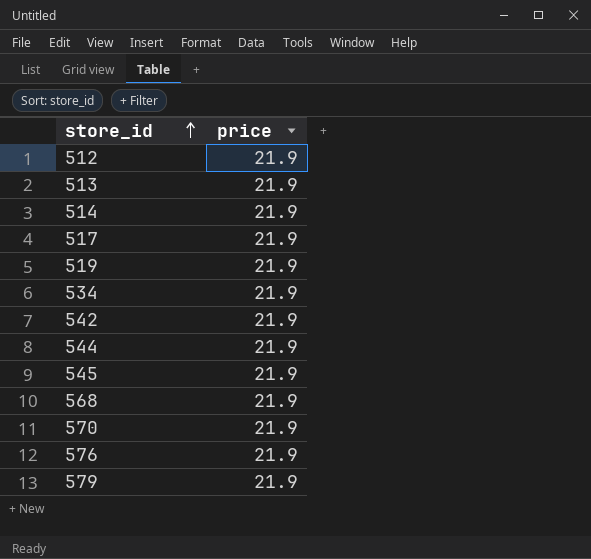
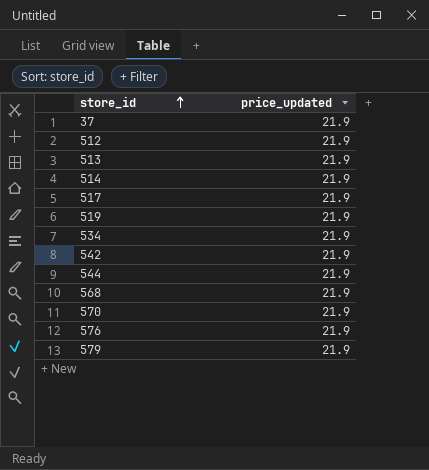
column name: price -> price_updated
row 545: 21.9 -> none
row 37: none -> 21.9

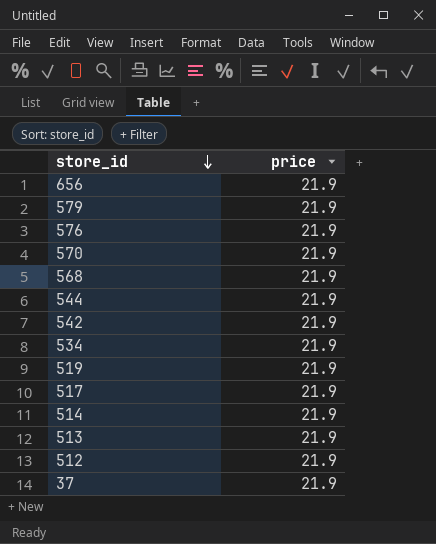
row order: store_id ascending -> store_id descending
column name: price_updated -> price
row 656: none -> 21.9

